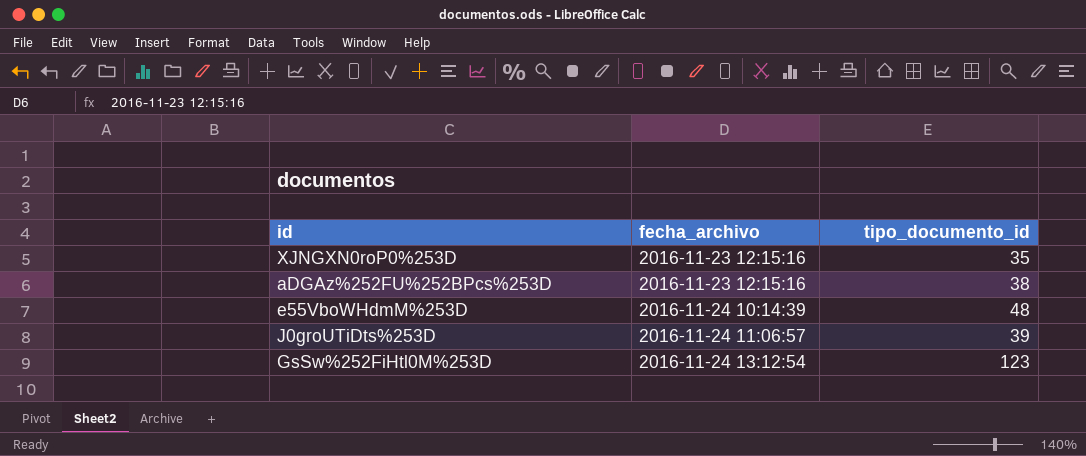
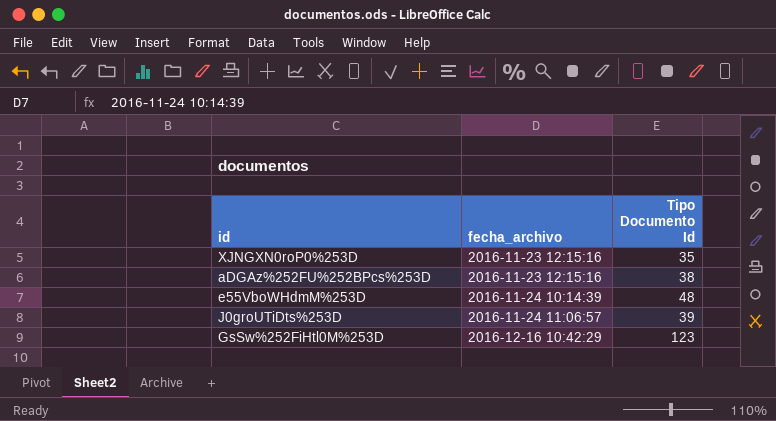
column name: tipo_documento_id -> Tipo Documento Id
GsSw%252FiHtl0M%253D | fecha_archivo: 2016-11-24 13:12:54 -> 2016-12-16 10:42:29

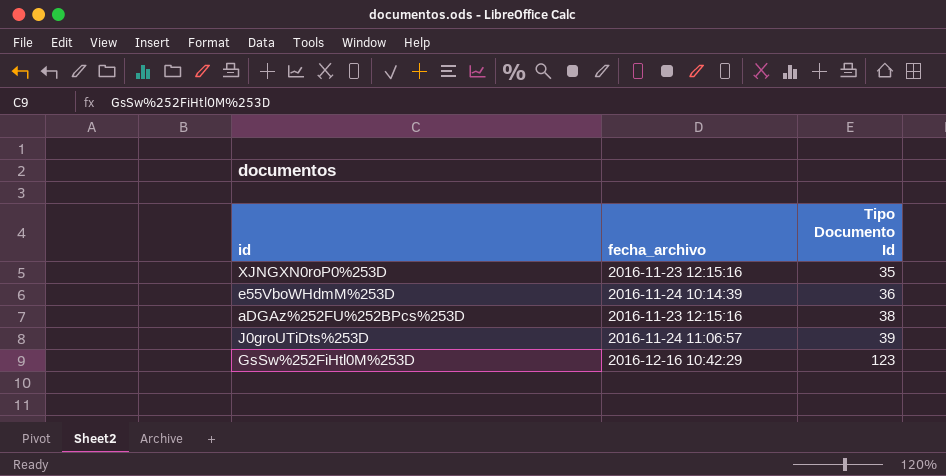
row order: fecha_archivo ascending -> Tipo Documento Id ascending
e55VboWHdmM%253D | Tipo Documento Id: 48 -> 36

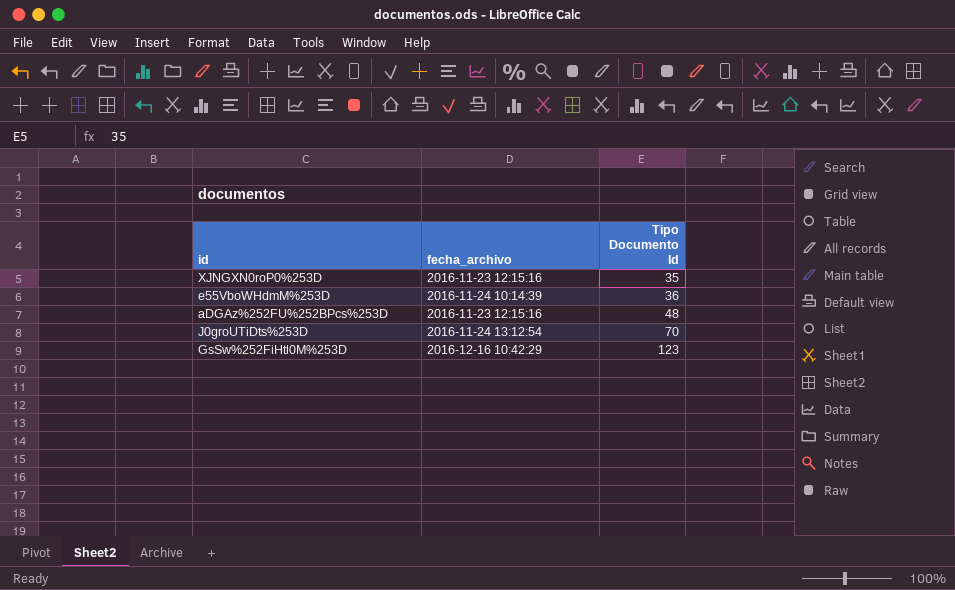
aDGAz%252FU%252BPcs%253D | Tipo Documento Id: 38 -> 48
J0groUTiDts%253D | fecha_archivo: 2016-11-24 11:06:57 -> 2016-11-24 13:12:54
J0groUTiDts%253D | Tipo Documento Id: 39 -> 70

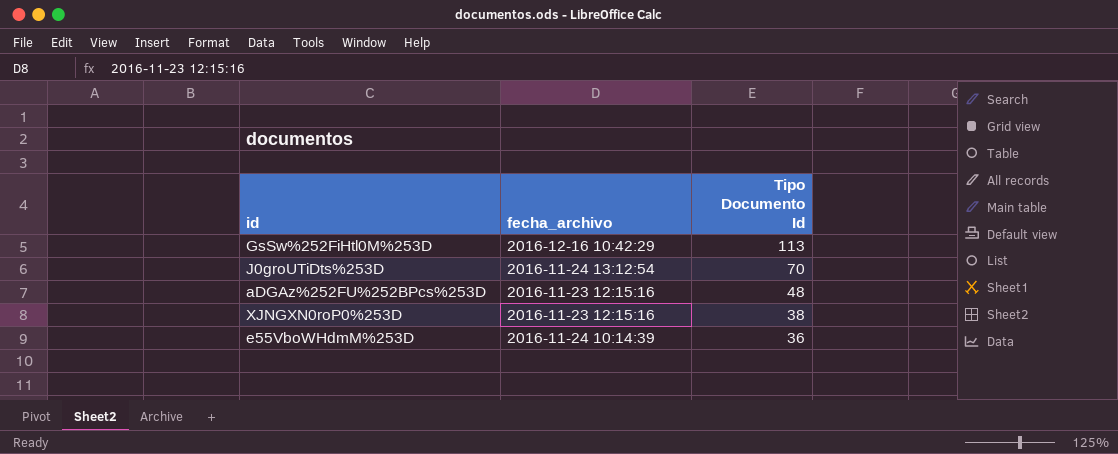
row order: Tipo Documento Id ascending -> Tipo Documento Id descending
GsSw%252FiHtl0M%253D | Tipo Documento Id: 123 -> 113
XJNGXN0roP0%253D | Tipo Documento Id: 35 -> 38

